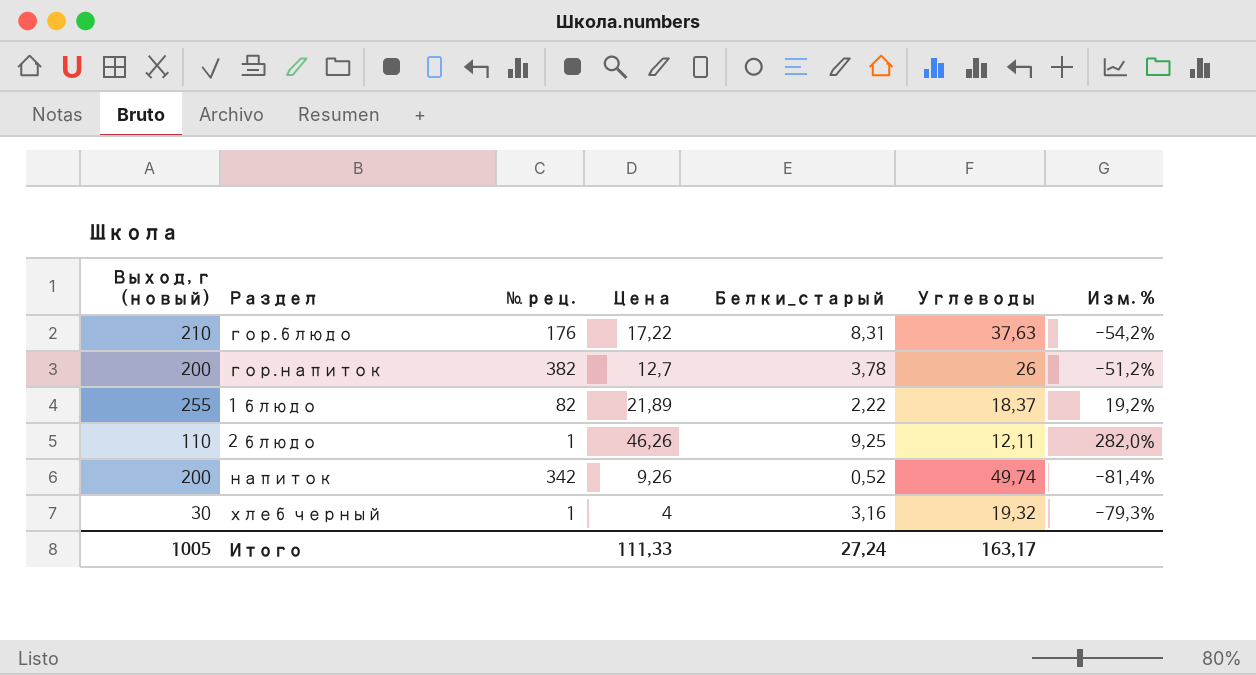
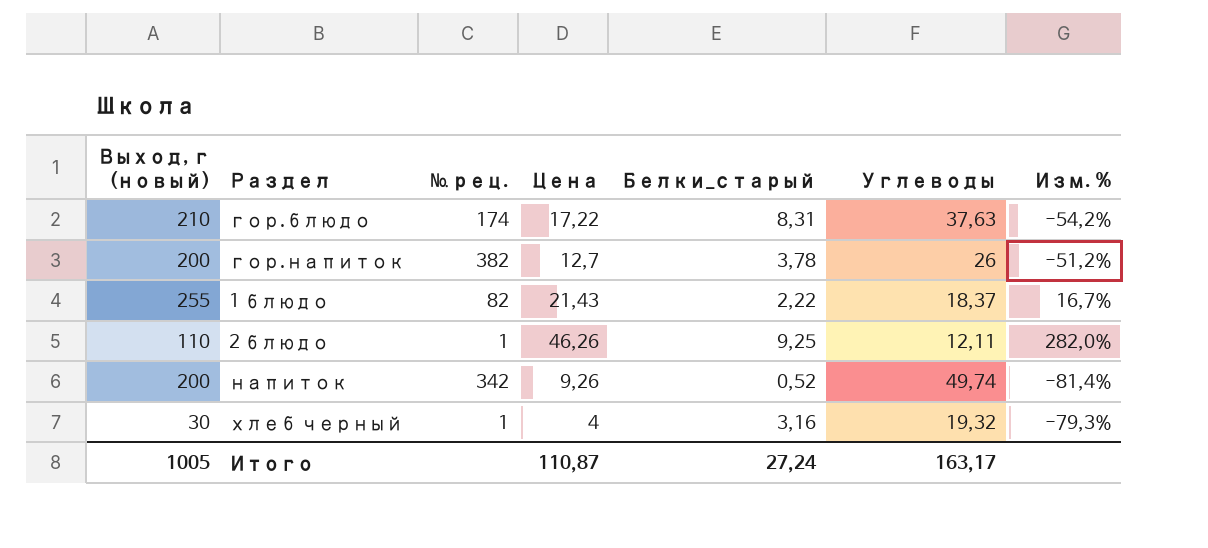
гор.блюдо | № рец.: 176 -> 174
1 блюдо | Цена: 21,89 -> 21,43
1 блюдо | Изм. %: 19,2% -> 16,7%
Итого | Цена: 111,33 -> 110,87

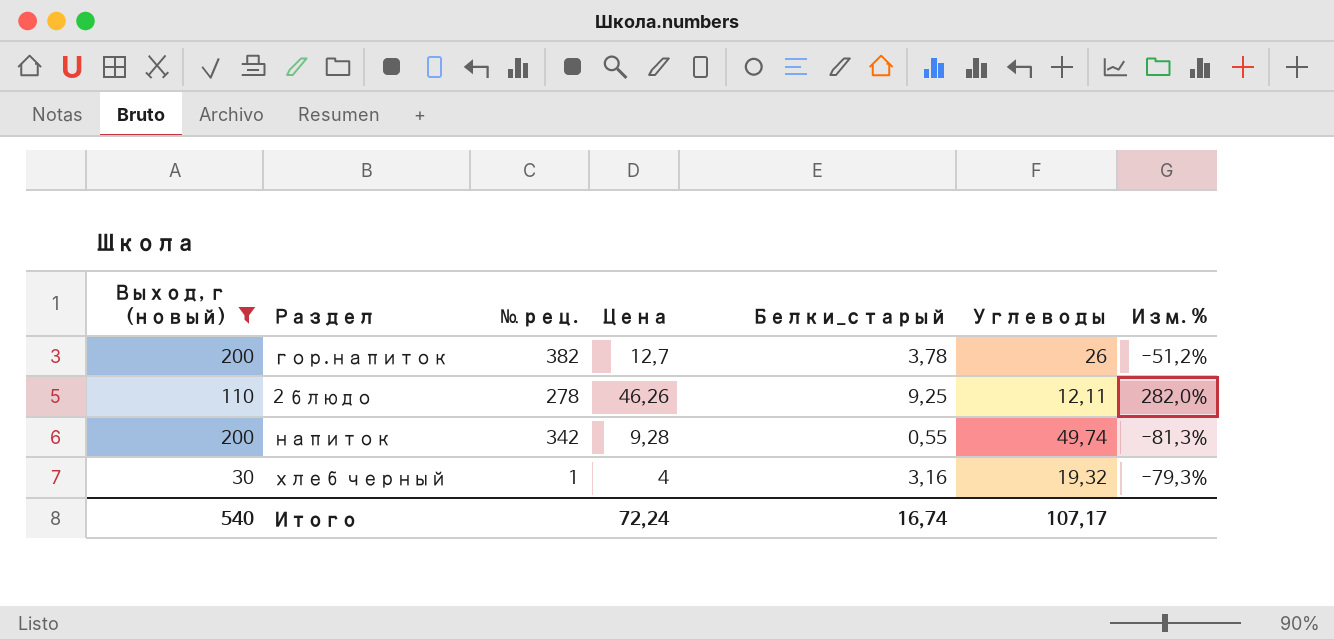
filter: none -> Выход, г (новый) <= 200
2 блюдо | № рец.: 1 -> 278
напиток | Цена: 9,26 -> 9,28
напиток | Белки_старый: 0,52 -> 0,55
напиток | Изм. %: -81,4% -> -81,3%
Итого | Выход, г (новый): 1005 -> 540
Итого | Цена: 110,87 -> 72,24
Итого | Белки_старый: 27,24 -> 16,74
Итого | Углеводы: 163,17 -> 107,17

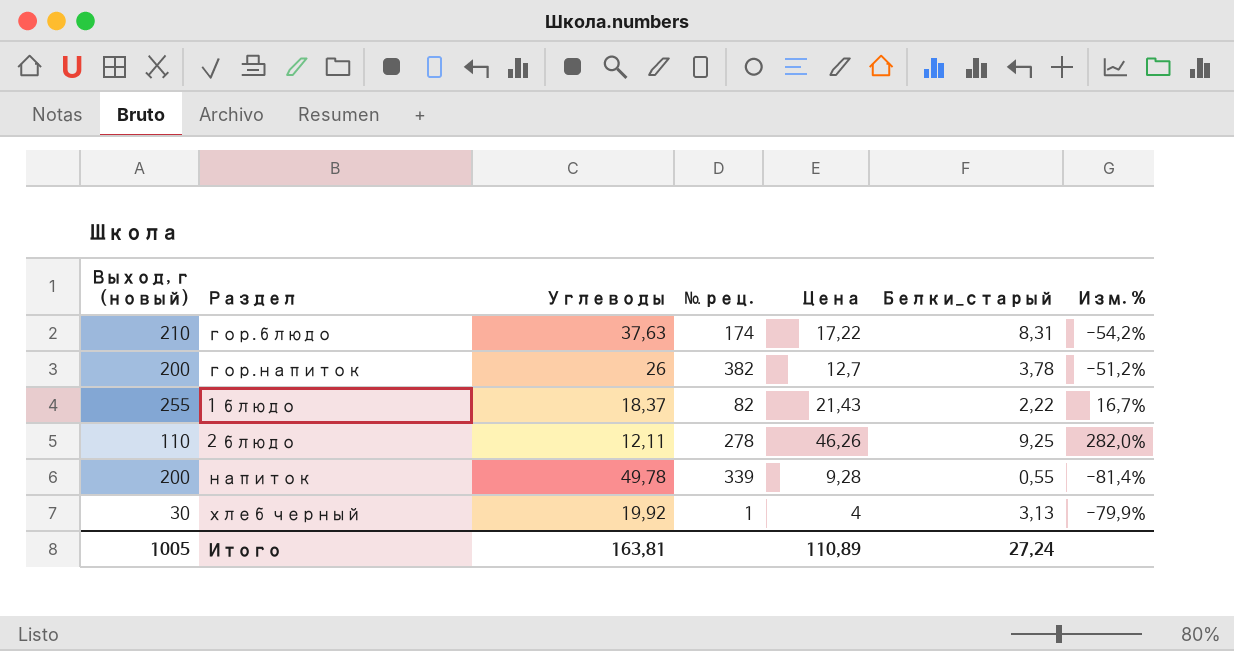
filter: Выход, г (новый) <= 200 -> none
column Углеводы | position: 6 -> 3
напиток | Углеводы: 49,74 -> 49,78
напиток | № рец.: 342 -> 339
напиток | Изм. %: -81,3% -> -81,4%
хлеб черный | Углеводы: 19,32 -> 19,92
хлеб черный | Белки_старый: 3,16 -> 3,13
хлеб черный | Изм. %: -79,3% -> -79,9%
Итого | Выход, г (новый): 540 -> 1005
Итого | Углеводы: 107,17 -> 163,81
Итого | Цена: 72,24 -> 110,89
Итого | Белки_старый: 16,74 -> 27,24

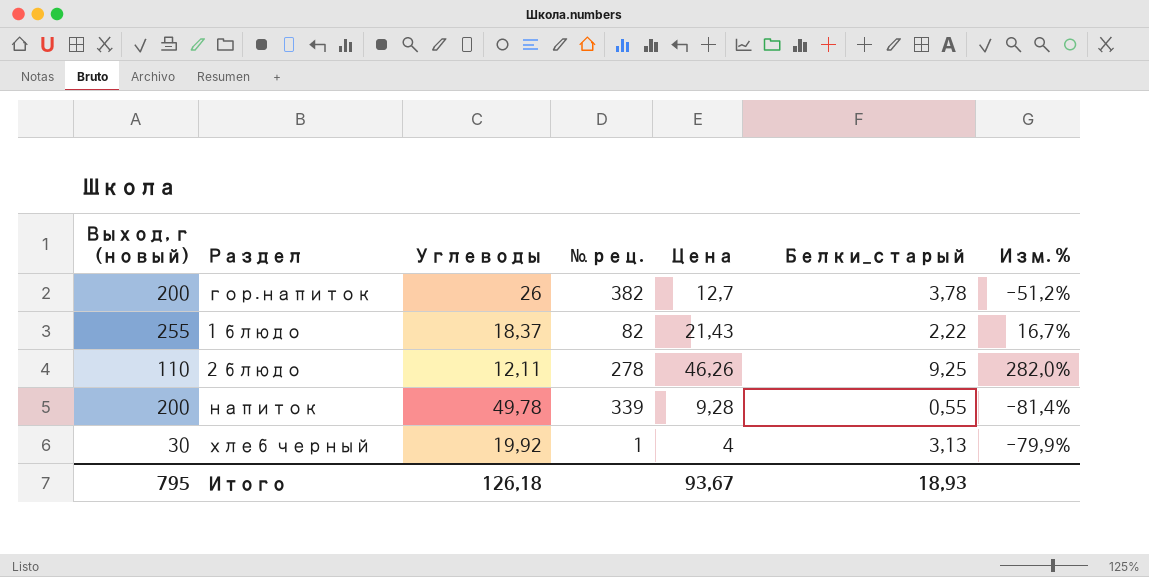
row гор.блюдо: 210 | 37,63 | 174 | 17,22 | 8,31 | -54,2% -> none
Итого | Выход, г (новый): 1005 -> 795
Итого | Углеводы: 163,81 -> 126,18
Итого | Цена: 110,89 -> 93,67
Итого | Белки_старый: 27,24 -> 18,93

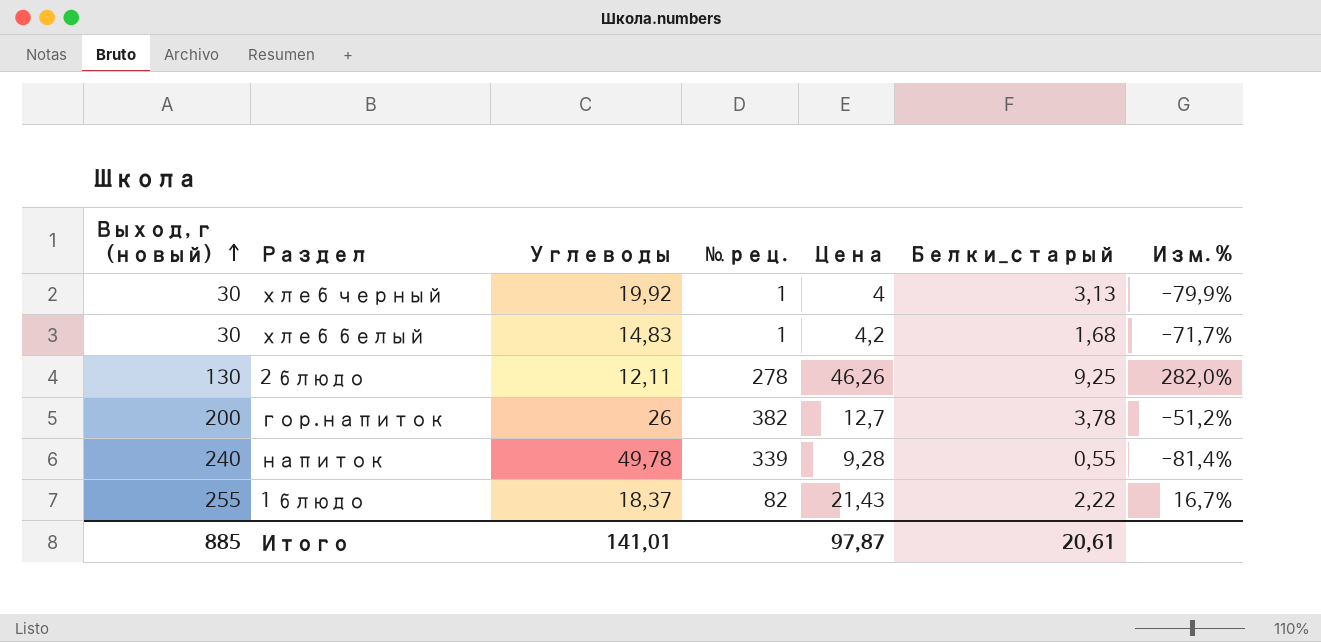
row order: none -> Выход, г (новый) ascending
row хлеб белый: none -> 30 | 14,83 | 1 | 4,2 | 1,68 | -71,7%
2 блюдо | Выход, г (новый): 110 -> 130
напиток | Выход, г (новый): 200 -> 240
Итого | Выход, г (новый): 795 -> 885
Итого | Углеводы: 126,18 -> 141,01
Итого | Цена: 93,67 -> 97,87
Итого | Белки_старый: 18,93 -> 20,61

